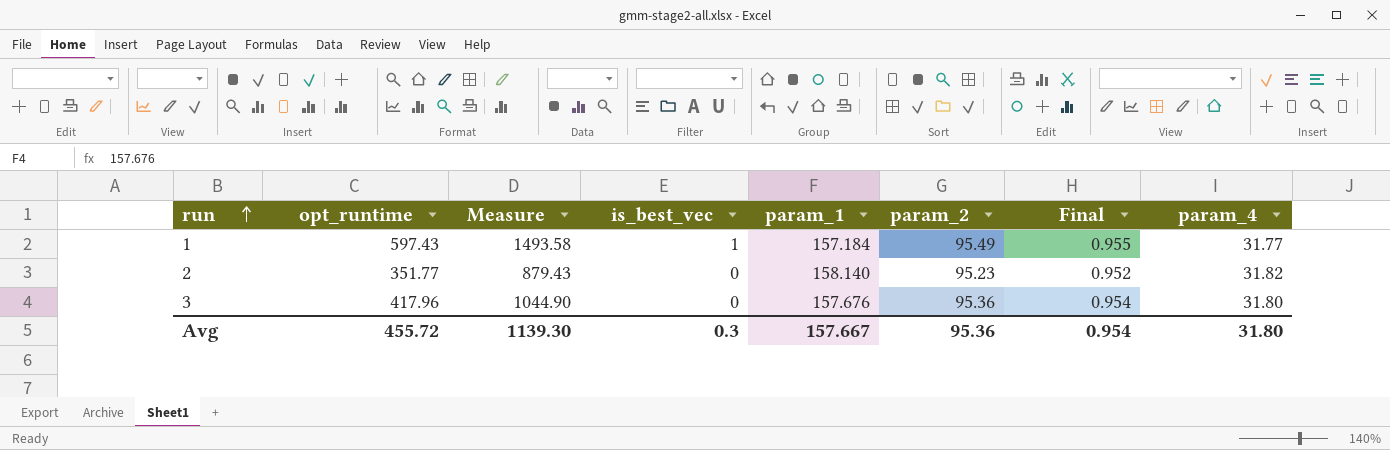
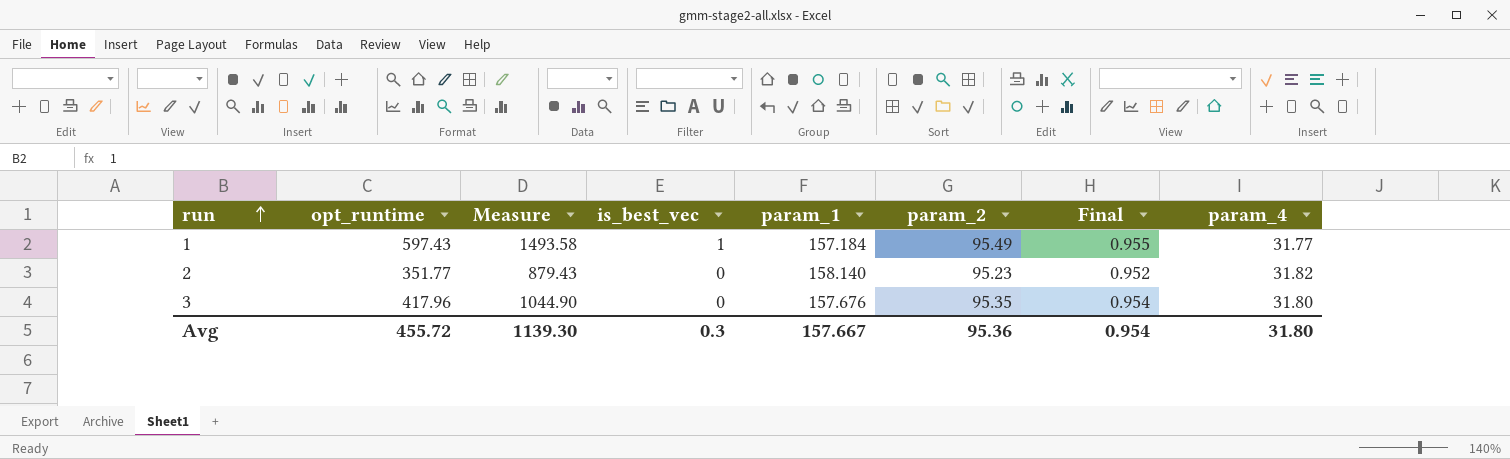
3 | param_2: 95.36 -> 95.35

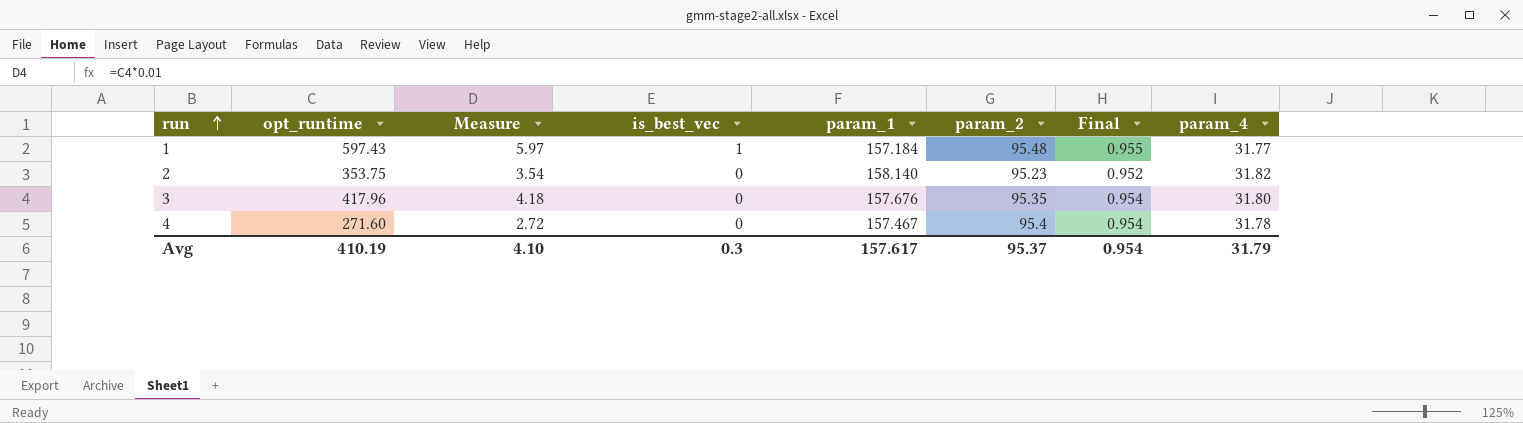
column Measure | formula: [opt_runtime] * 2.5 -> [opt_runtime] * 0.01
1 | param_2: 95.49 -> 95.48
2 | opt_runtime: 351.77 -> 353.75
row 4: none -> 271.60 | 2.72 | 0 | 157.467 | 95.4 | 0.954 | 31.78
Avg | opt_runtime: 455.72 -> 410.19
Avg | Measure: 1139.30 -> 4.10
Avg | param_1: 157.667 -> 157.617
Avg | param_2: 95.36 -> 95.37
Avg | param_4: 31.80 -> 31.79

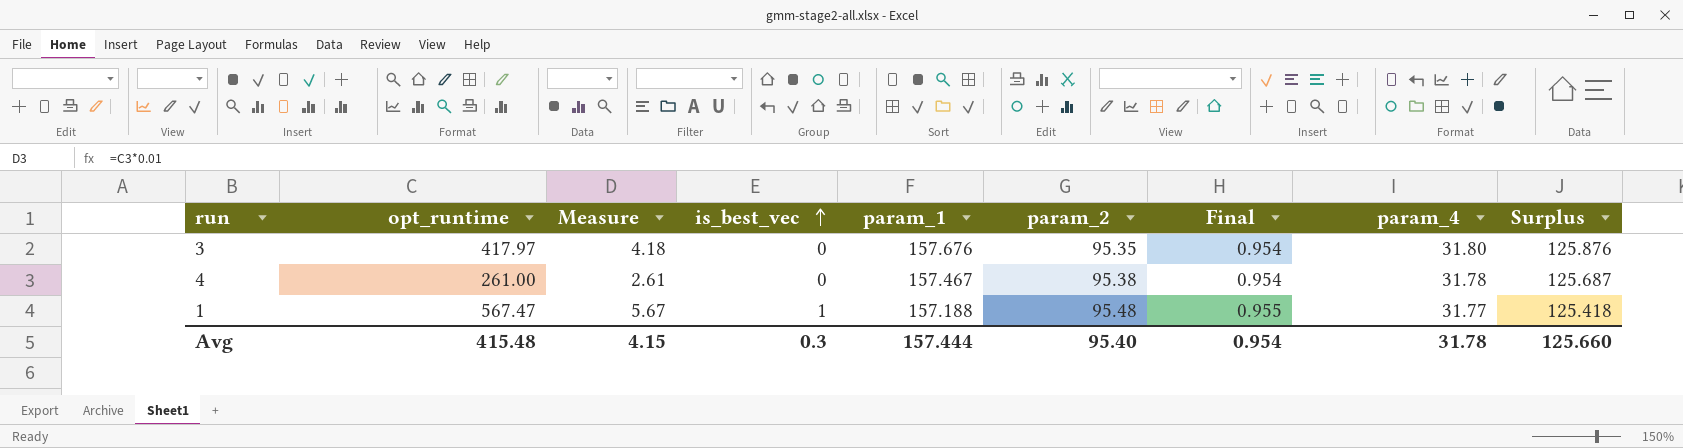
row order: run ascending -> is_best_vec ascending
column Surplus | formula: none -> [param_1] - [param_4]
row 2: 353.75 | 3.54 | 0 | 158.140 | 95.23 | 0.952 | 31.82 -> none
3 | opt_runtime: 417.96 -> 417.97
4 | opt_runtime: 271.60 -> 261.00
4 | Measure: 2.72 -> 2.61
4 | param_2: 95.4 -> 95.38
1 | opt_runtime: 597.43 -> 567.47
1 | Measure: 5.97 -> 5.67
1 | param_1: 157.184 -> 157.188
Avg | opt_runtime: 410.19 -> 415.48
Avg | Measure: 4.10 -> 4.15
Avg | param_1: 157.617 -> 157.444
Avg | param_2: 95.37 -> 95.40
Avg | param_4: 31.79 -> 31.78

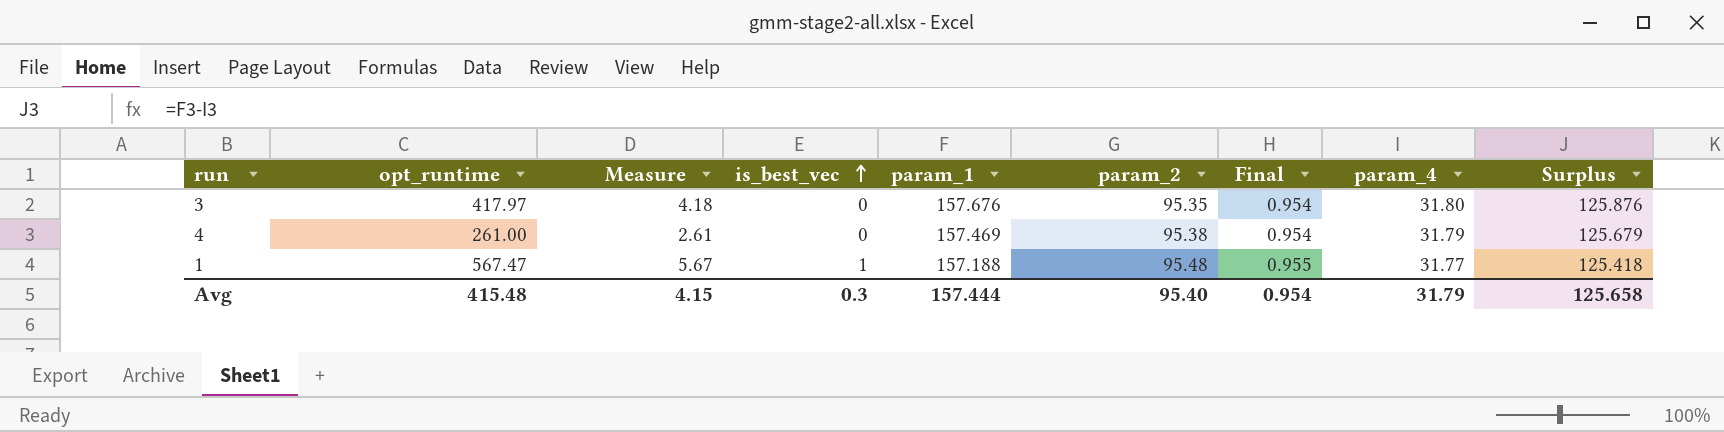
4 | param_1: 157.467 -> 157.469
4 | param_4: 31.78 -> 31.79
4 | Surplus: 125.687 -> 125.679
Avg | param_4: 31.78 -> 31.79
Avg | Surplus: 125.660 -> 125.658

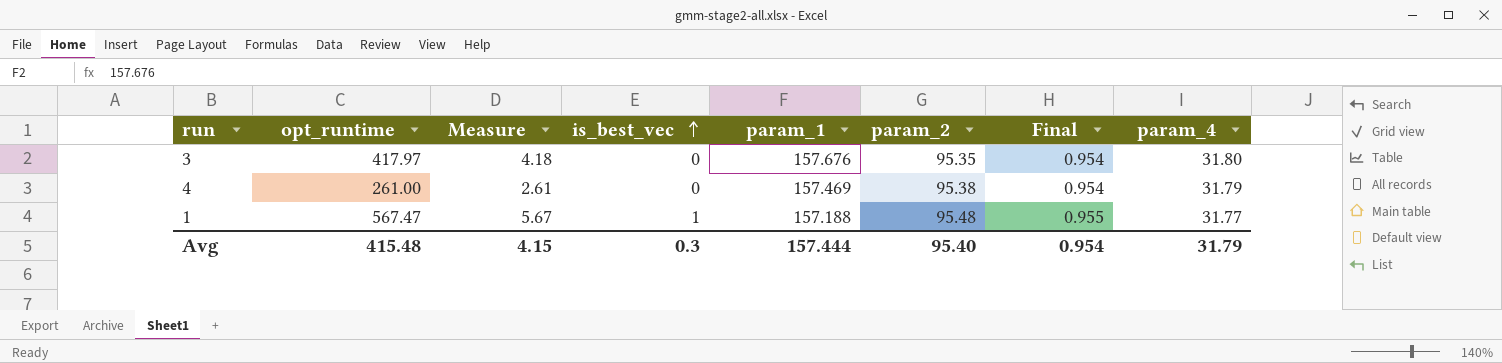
column Surplus | formula: [param_1] - [param_4] -> none

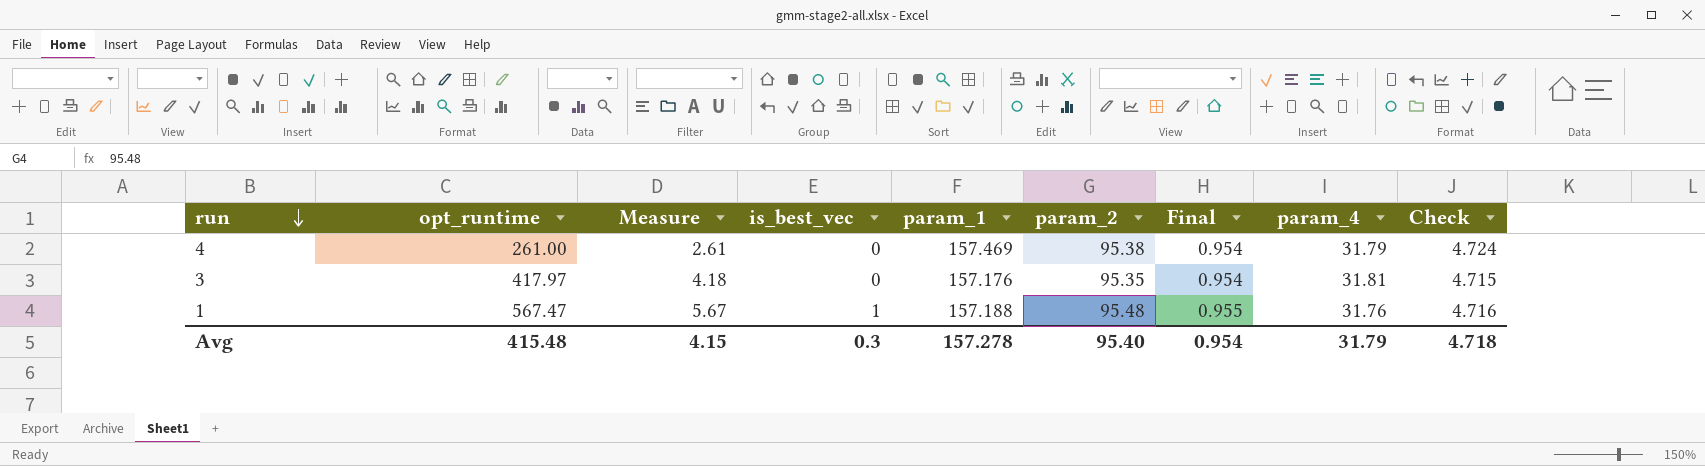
row order: is_best_vec ascending -> run descending
column Check | formula: none -> [param_1] * 0.03
3 | param_1: 157.676 -> 157.176
3 | param_4: 31.80 -> 31.81
1 | param_4: 31.77 -> 31.76
Avg | param_1: 157.444 -> 157.278

